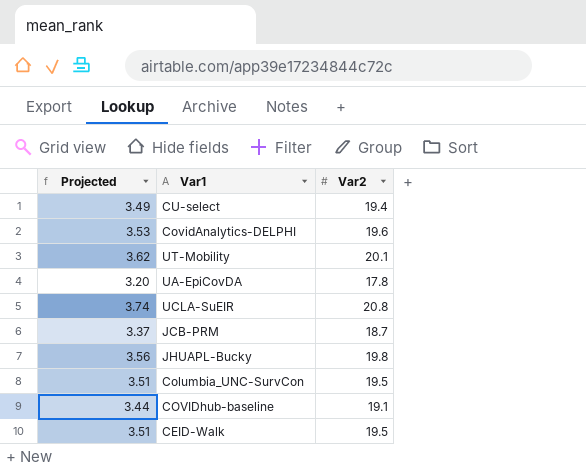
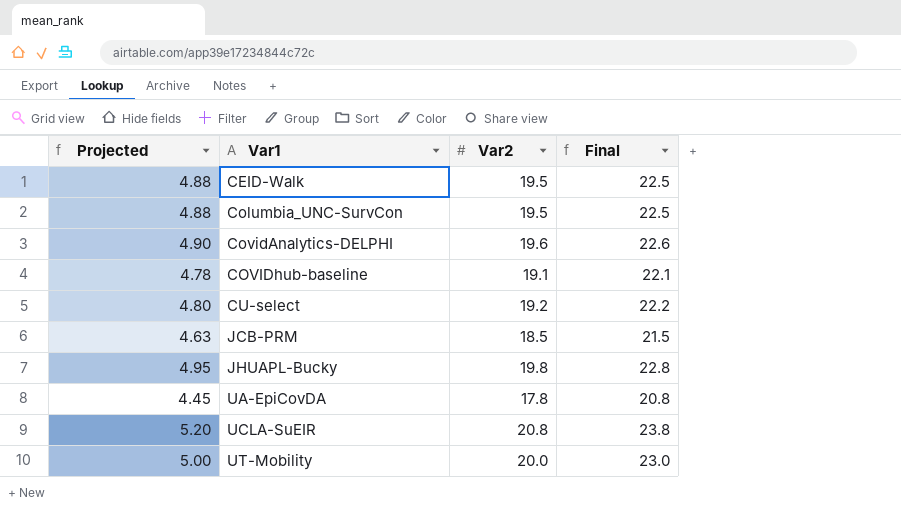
row order: none -> Var1 ascending
column Projected | formula: [Var2] * 0.18 -> [Var2] * 0.25
column Final | formula: none -> [Var2] + 3
CU-select | Var2: 19.4 -> 19.2
JCB-PRM | Var2: 18.7 -> 18.5
UT-Mobility | Var2: 20.1 -> 20.0

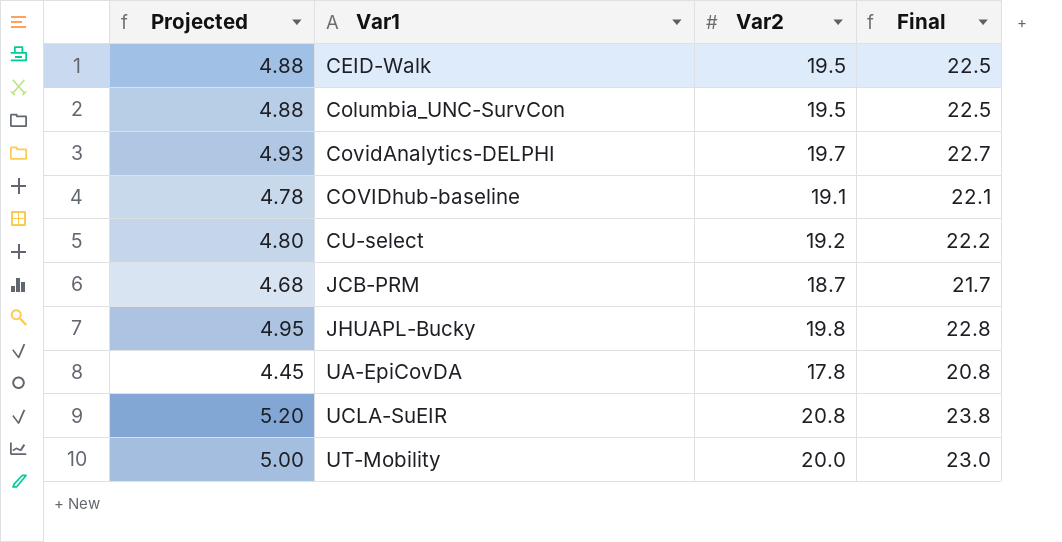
CovidAnalytics-DELPHI | Projected: 4.90 -> 4.93
CovidAnalytics-DELPHI | Var2: 19.6 -> 19.7
CovidAnalytics-DELPHI | Final: 22.6 -> 22.7
JCB-PRM | Projected: 4.63 -> 4.68
JCB-PRM | Var2: 18.5 -> 18.7
JCB-PRM | Final: 21.5 -> 21.7

